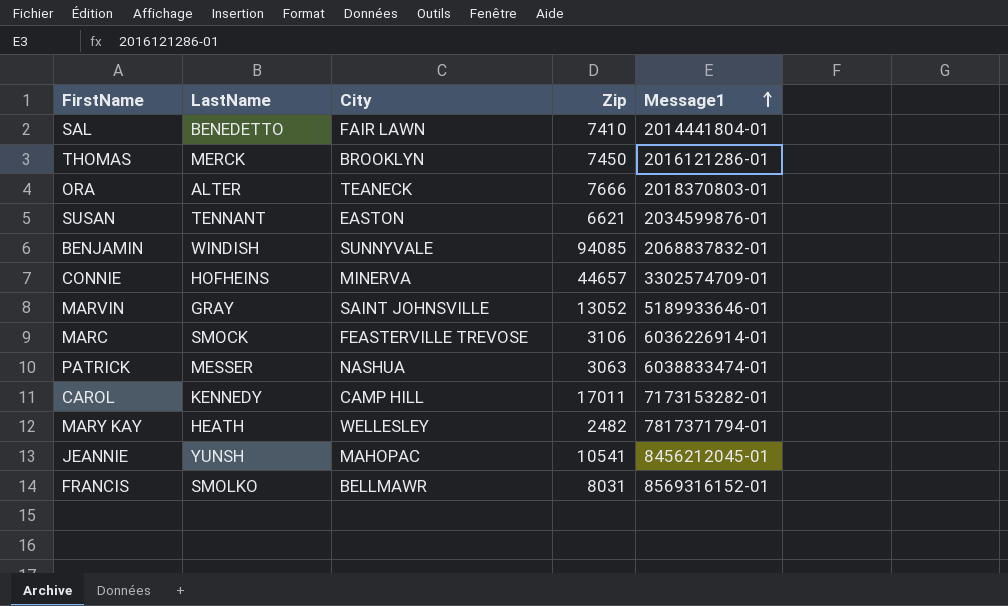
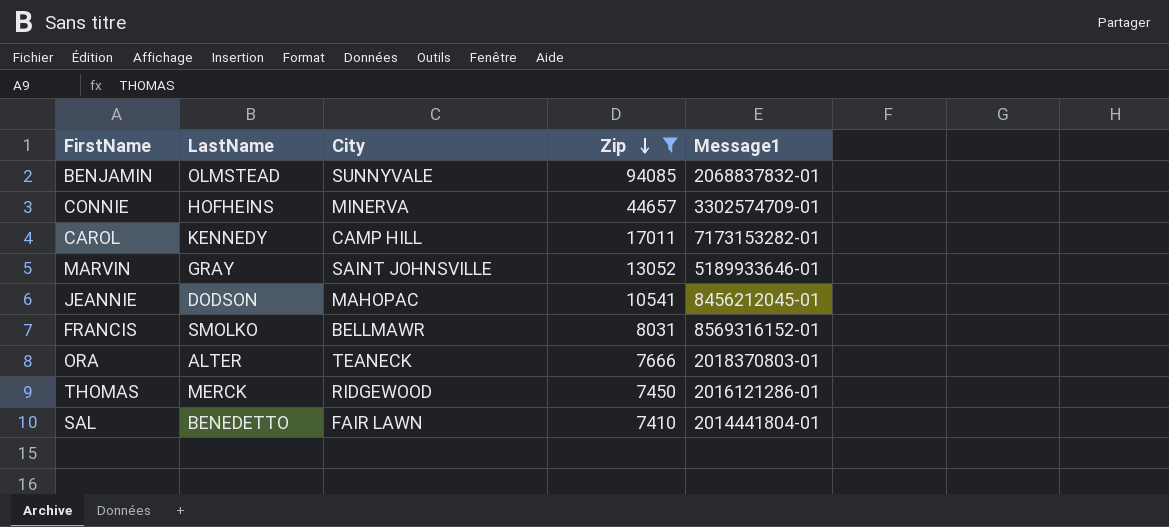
filter: none -> Zip >= 7410
row order: Message1 ascending -> Zip descending
BENJAMIN | LastName: WINDISH -> OLMSTEAD
JEANNIE | LastName: YUNSH -> DODSON
THOMAS | City: BROOKLYN -> RIDGEWOOD

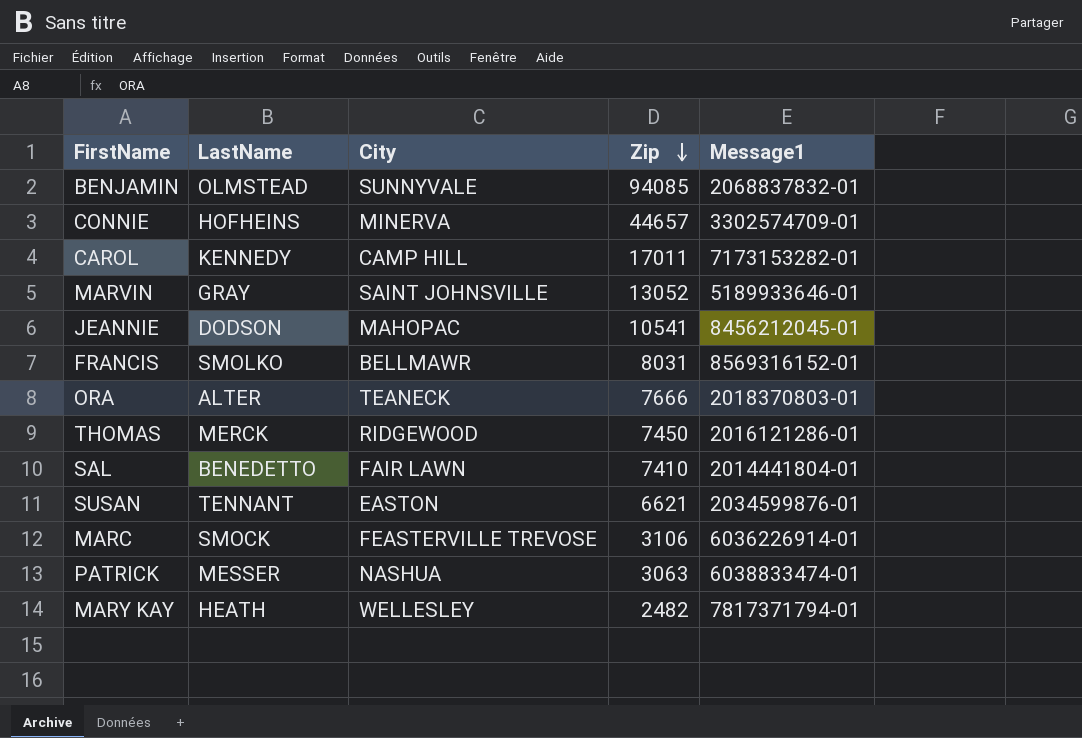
filter: Zip >= 7410 -> none

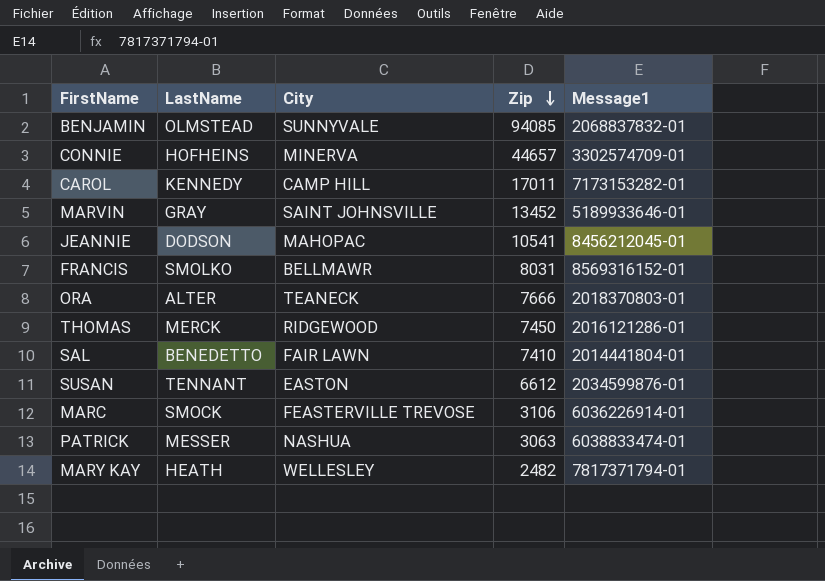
MARVIN | Zip: 13052 -> 13452
SUSAN | Zip: 6621 -> 6612

